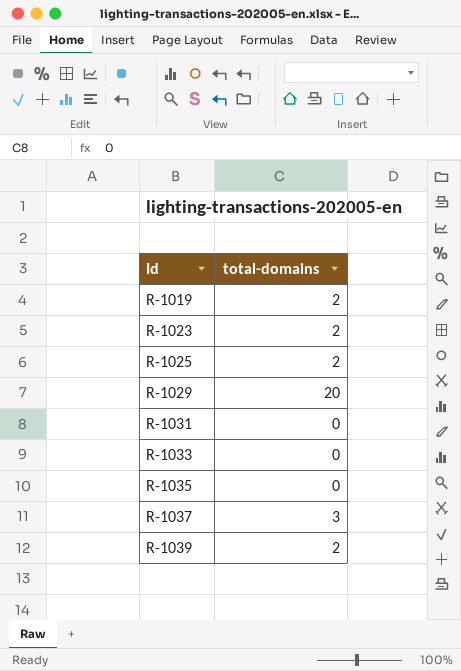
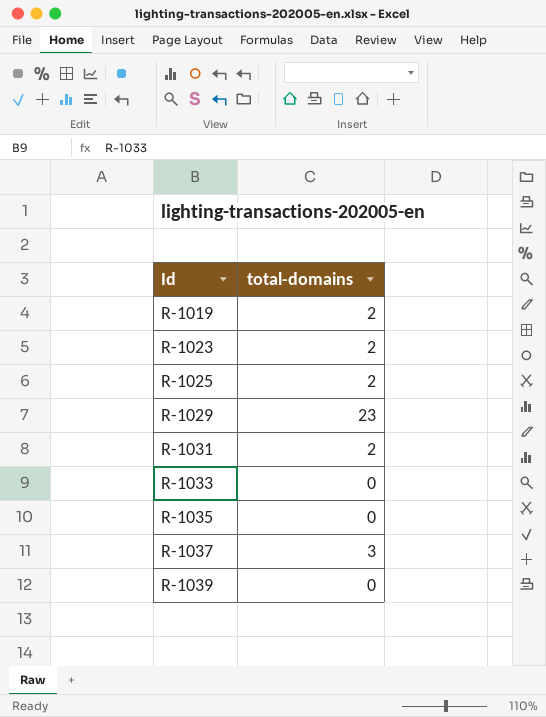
R-1029 | total-domains: 20 -> 23
R-1031 | total-domains: 0 -> 2
R-1039 | total-domains: 2 -> 0

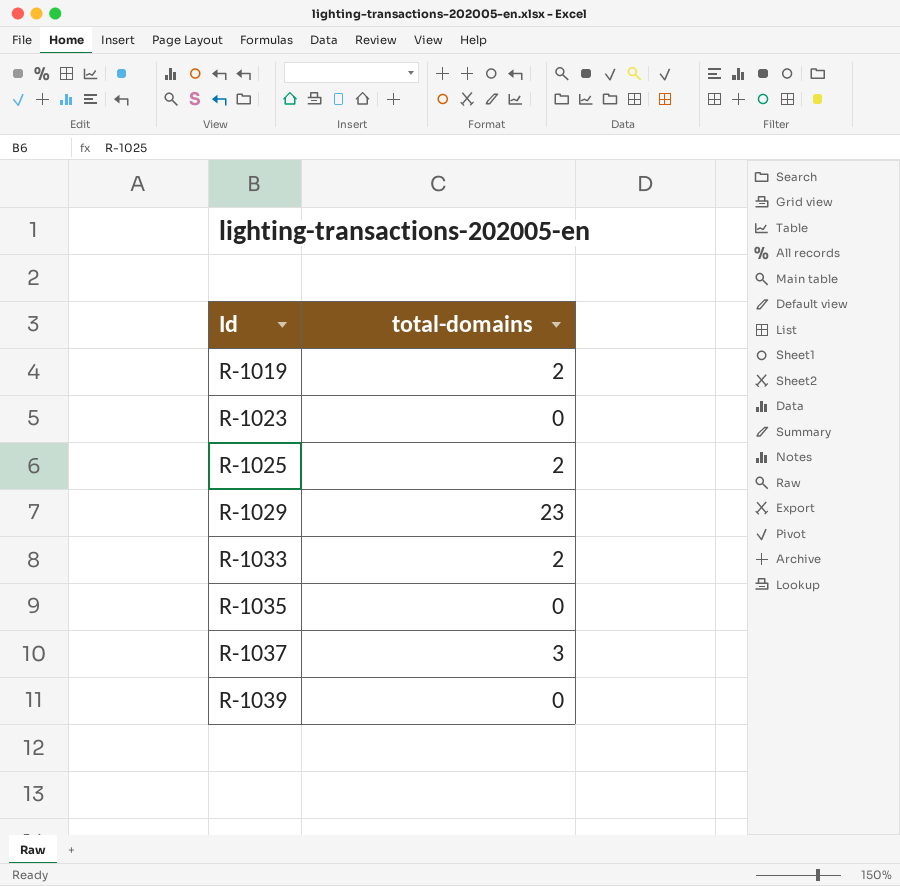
row R-1031: 2 -> none
R-1023 | total-domains: 2 -> 0
R-1033 | total-domains: 0 -> 2

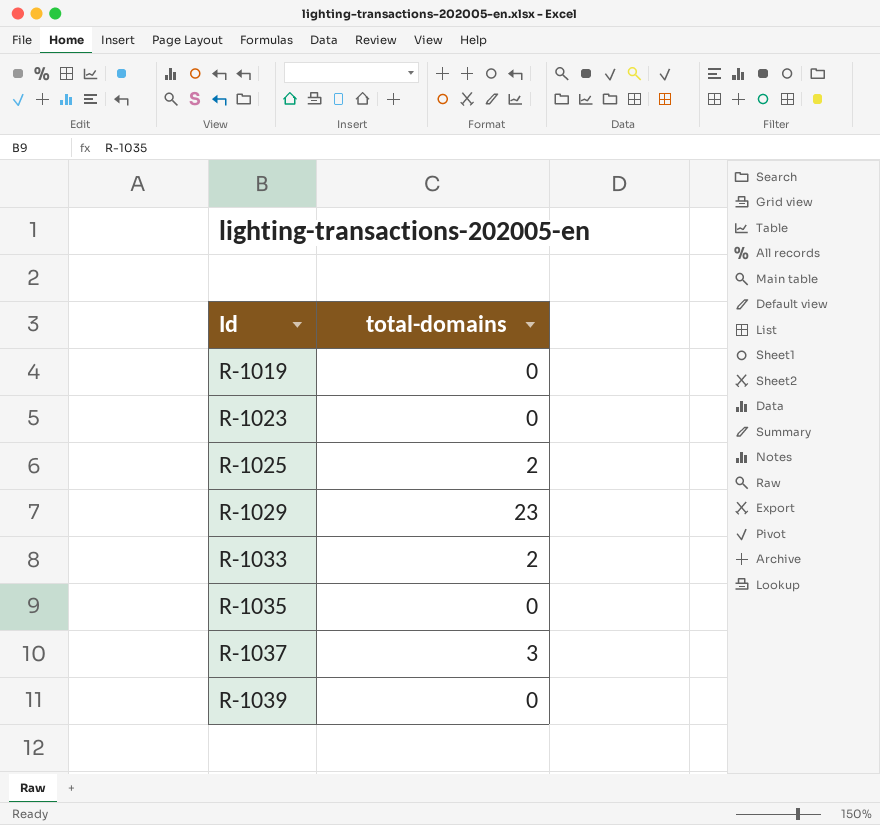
R-1019 | total-domains: 2 -> 0

